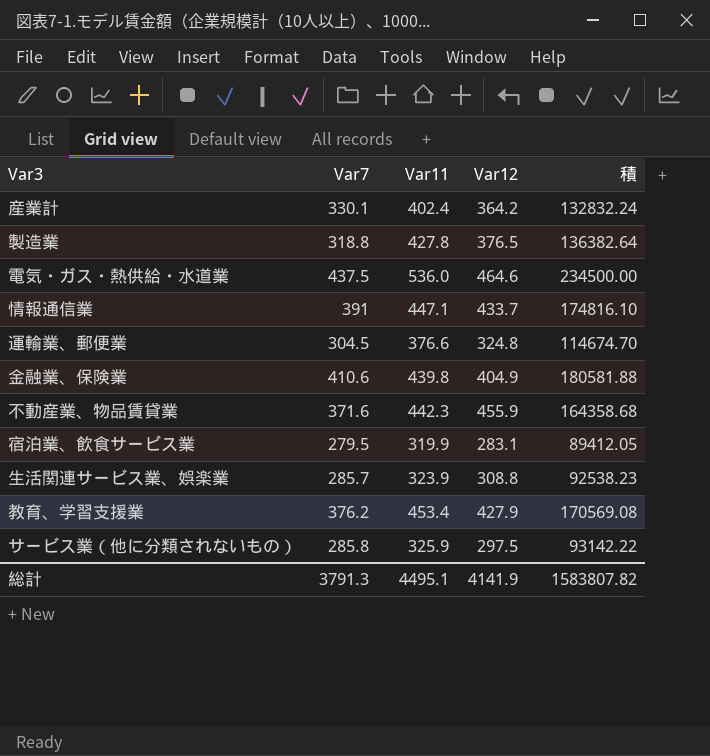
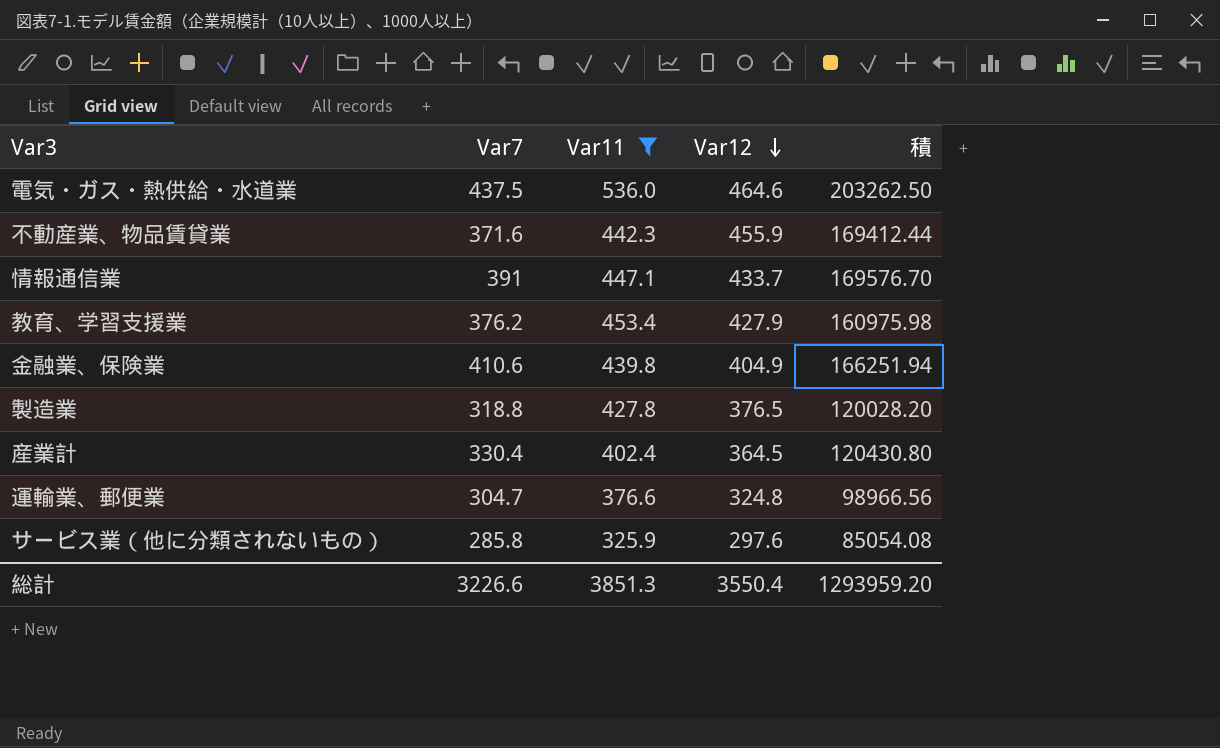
filter: none -> Var11 >= 325.9
row order: none -> Var12 descending
column 積 | formula: [Var7] * [Var11] -> [Var7] * [Var12]
産業計 | Var7: 330.1 -> 330.4
産業計 | Var12: 364.2 -> 364.5
運輸業、郵便業 | Var7: 304.5 -> 304.7
サービス業（他に分類されないもの） | Var12: 297.5 -> 297.6
総計 | Var7: 3791.3 -> 3226.6
総計 | Var11: 4495.1 -> 3851.3
総計 | Var12: 4141.9 -> 3550.4
総計 | 積: 1583807.82 -> 1293959.20

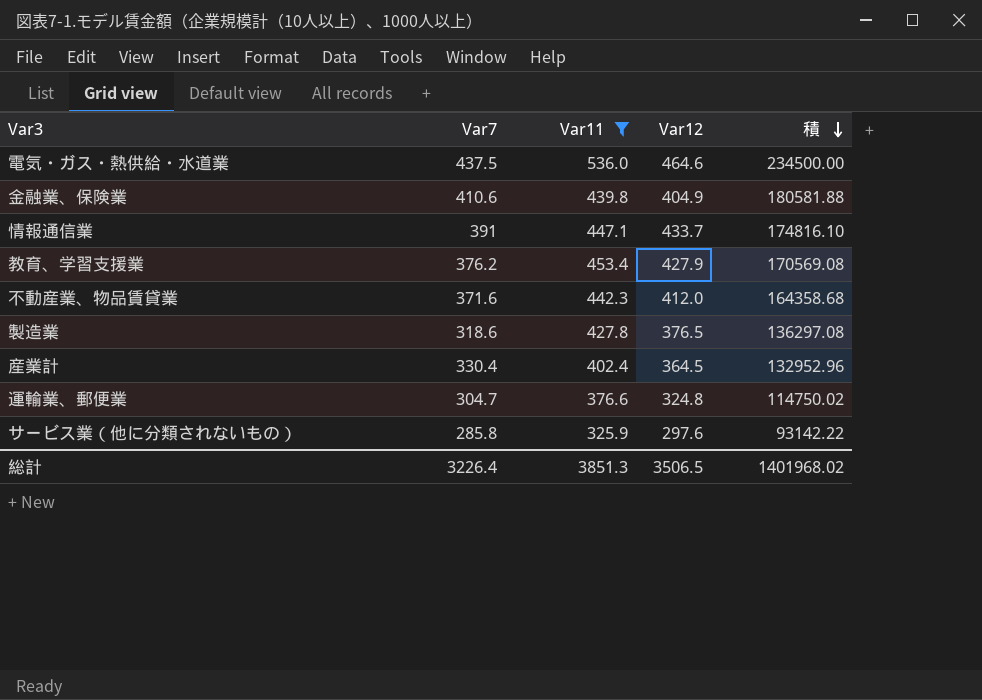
row order: Var12 descending -> 積 descending
column 積 | formula: [Var7] * [Var12] -> [Var7] * [Var11]
不動産業、物品賃貸業 | Var12: 455.9 -> 412.0
製造業 | Var7: 318.8 -> 318.6
総計 | Var7: 3226.6 -> 3226.4
総計 | Var12: 3550.4 -> 3506.5
総計 | 積: 1293959.20 -> 1401968.02

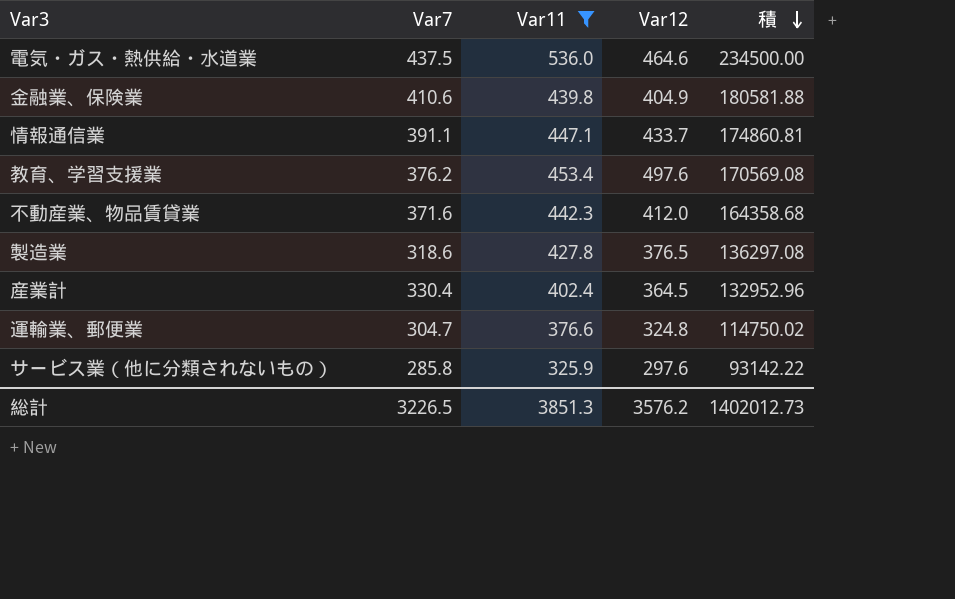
情報通信業 | Var7: 391 -> 391.1
情報通信業 | 積: 174816.10 -> 174860.81
教育、学習支援業 | Var12: 427.9 -> 497.6
総計 | Var7: 3226.4 -> 3226.5
総計 | Var12: 3506.5 -> 3576.2
総計 | 積: 1401968.02 -> 1402012.73

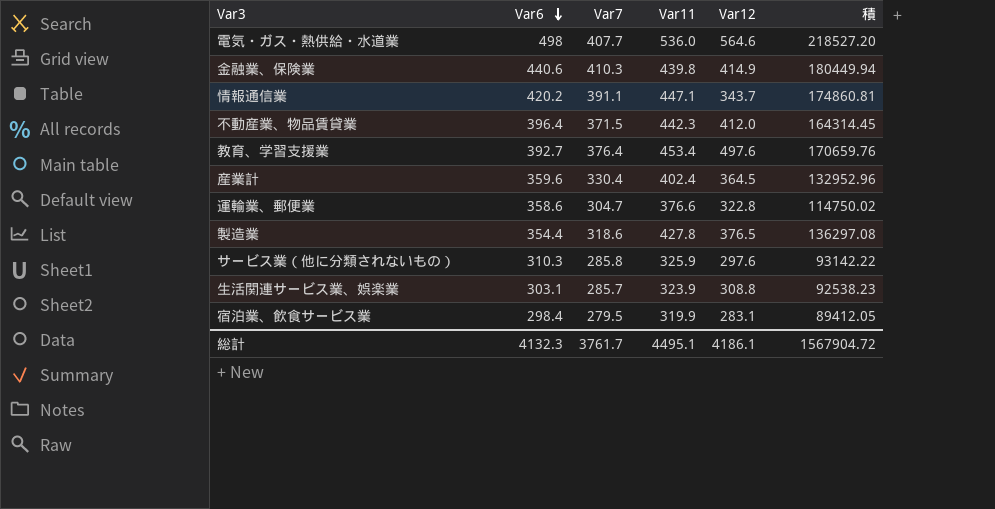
filter: Var11 >= 325.9 -> none
row order: 積 descending -> Var6 descending
column Var6 | position: none -> 2
電気・ガス・熱供給・水道業 | Var7: 437.5 -> 407.7
電気・ガス・熱供給・水道業 | Var12: 464.6 -> 564.6
電気・ガス・熱供給・水道業 | 積: 234500.00 -> 218527.20
金融業、保険業 | Var7: 410.6 -> 410.3
金融業、保険業 | Var12: 404.9 -> 414.9
金融業、保険業 | 積: 180581.88 -> 180449.94
情報通信業 | Var12: 433.7 -> 343.7
不動産業、物品賃貸業 | Var7: 371.6 -> 371.5
不動産業、物品賃貸業 | 積: 164358.68 -> 164314.45
教育、学習支援業 | Var7: 376.2 -> 376.4
教育、学習支援業 | 積: 170569.08 -> 170659.76
運輸業、郵便業 | Var12: 324.8 -> 322.8
総計 | Var7: 3226.5 -> 3761.7
総計 | Var11: 3851.3 -> 4495.1
総計 | Var12: 3576.2 -> 4186.1
総計 | 積: 1402012.73 -> 1567904.72

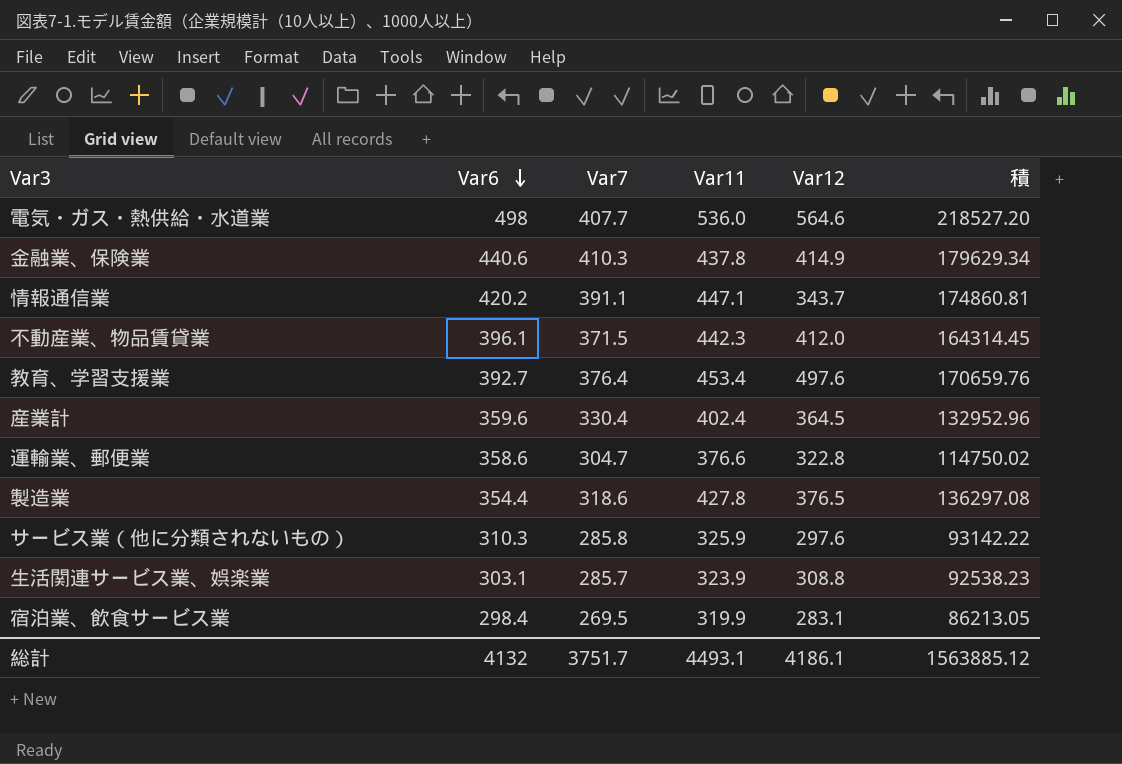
金融業、保険業 | Var11: 439.8 -> 437.8
金融業、保険業 | 積: 180449.94 -> 179629.34
不動産業、物品賃貸業 | Var6: 396.4 -> 396.1
宿泊業、飲食サービス業 | Var7: 279.5 -> 269.5
宿泊業、飲食サービス業 | 積: 89412.05 -> 86213.05
総計 | Var6: 4132.3 -> 4132
総計 | Var7: 3761.7 -> 3751.7
総計 | Var11: 4495.1 -> 4493.1
総計 | 積: 1567904.72 -> 1563885.12

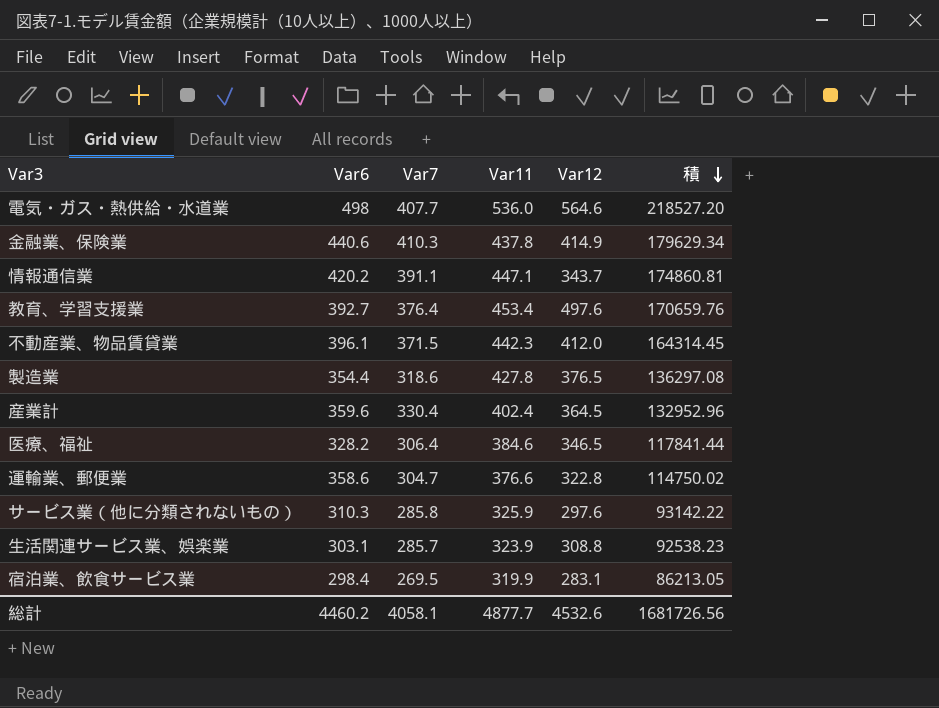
row order: Var6 descending -> 積 descending
row 医療、福祉: none -> 328.2 | 306.4 | 384.6 | 346.5 | 117841.44
総計 | Var6: 4132 -> 4460.2
総計 | Var7: 3751.7 -> 4058.1
総計 | Var11: 4493.1 -> 4877.7
総計 | Var12: 4186.1 -> 4532.6
総計 | 積: 1563885.12 -> 1681726.56

